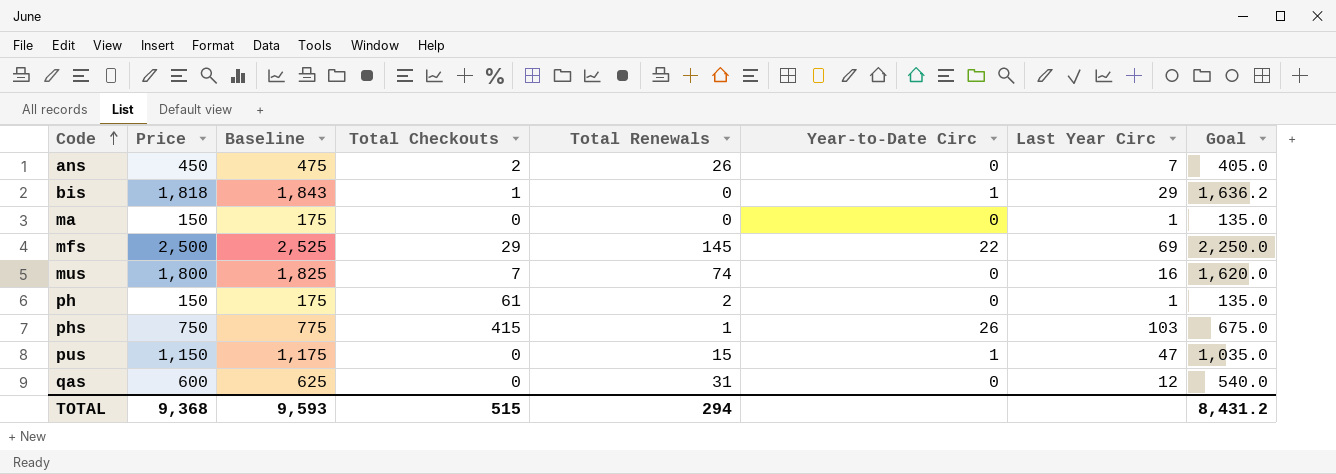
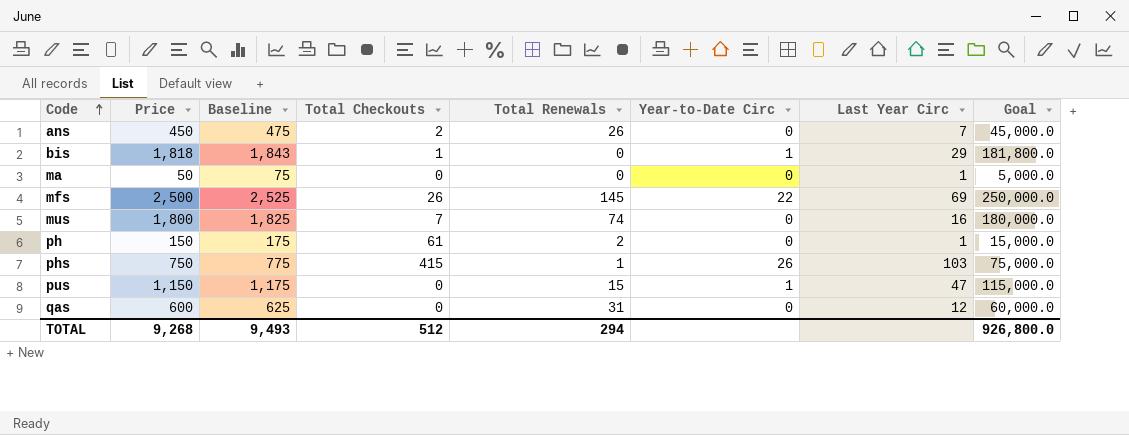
column Goal | formula: [Price] * 0.9 -> [Price] * 100
ma | Price: 150 -> 50
ma | Baseline: 175 -> 75
mfs | Total Checkouts: 29 -> 26
TOTAL | Price: 9,368 -> 9,268
TOTAL | Baseline: 9,593 -> 9,493
TOTAL | Total Checkouts: 515 -> 512
TOTAL | Goal: 8,431.2 -> 926,800.0

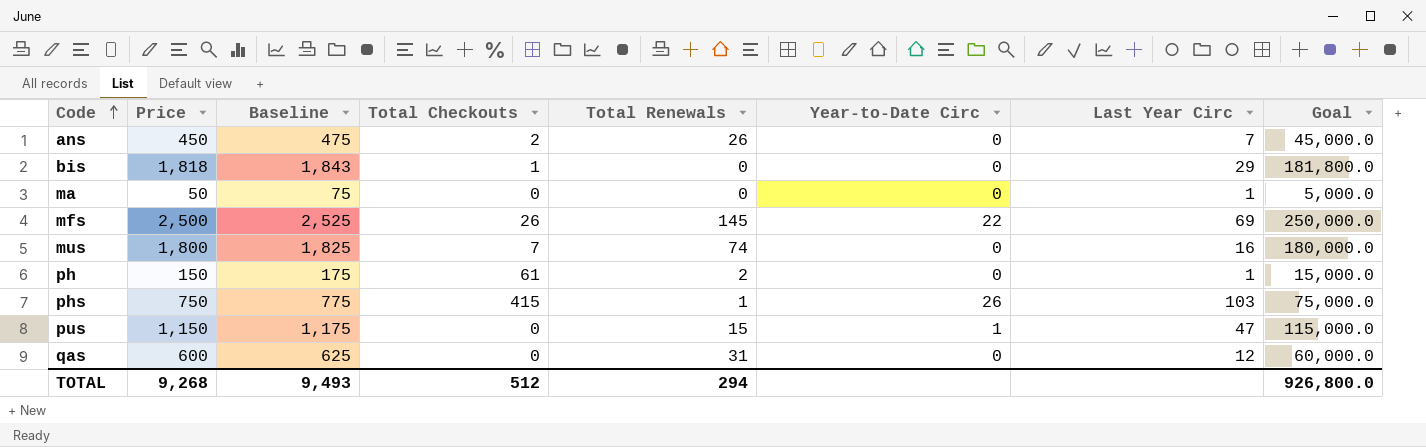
bis | Year-to-Date Circ: 1 -> 0

